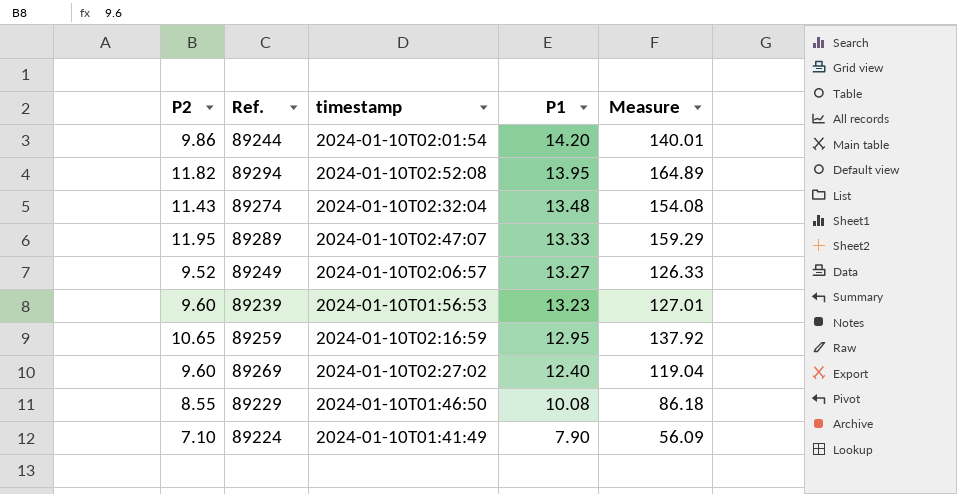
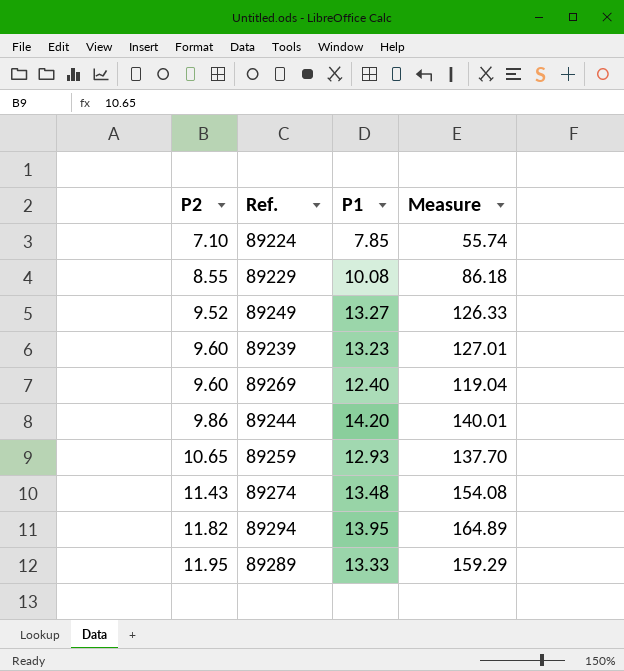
row order: P1 descending -> P2 ascending
column timestamp | position: 3 -> none
89224 | P1: 7.90 -> 7.85
89224 | Measure: 56.09 -> 55.74
89259 | P1: 12.95 -> 12.93
89259 | Measure: 137.92 -> 137.70

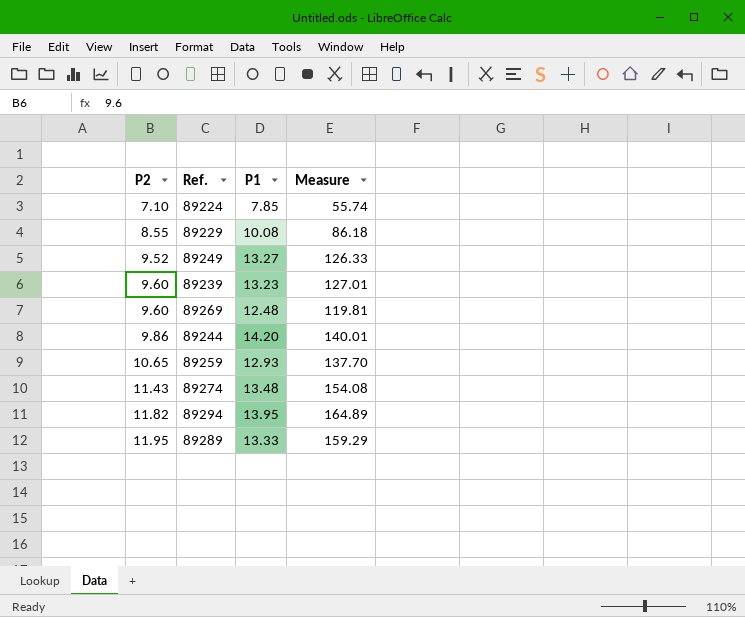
89269 | P1: 12.40 -> 12.48
89269 | Measure: 119.04 -> 119.81

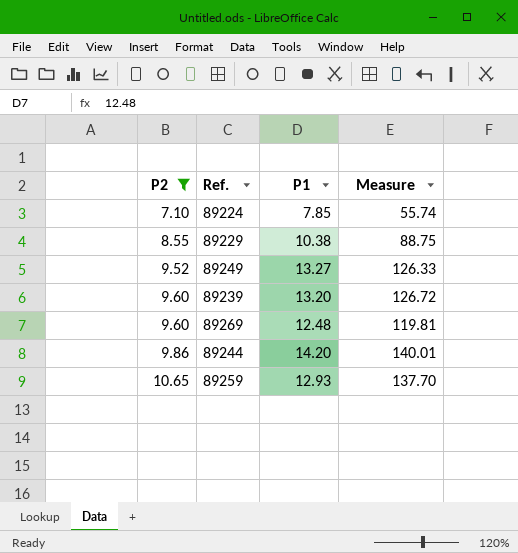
filter: none -> P2 <= 10.65
89229 | P1: 10.08 -> 10.38
89229 | Measure: 86.18 -> 88.75
89239 | P1: 13.23 -> 13.20
89239 | Measure: 127.01 -> 126.72

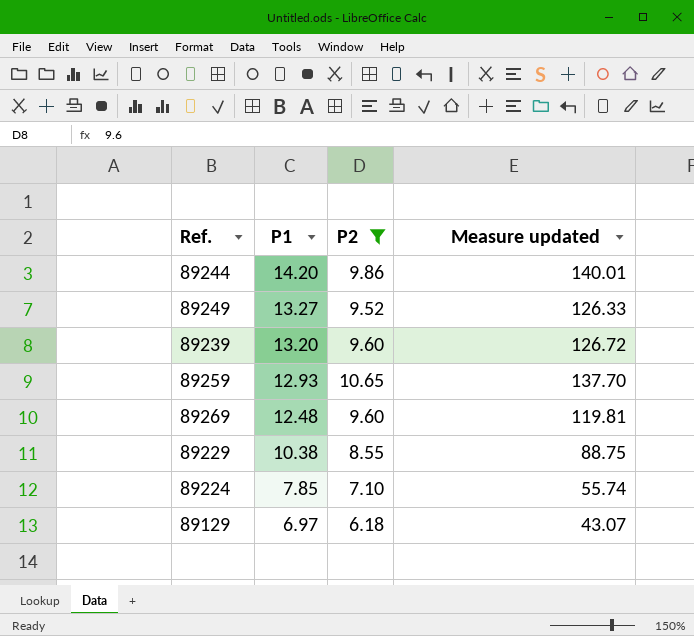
row order: P2 ascending -> P1 descending
column P2 | position: 1 -> 3
column name: Measure -> Measure updated
row 89129: none -> 6.97 | 6.18 | 43.07

